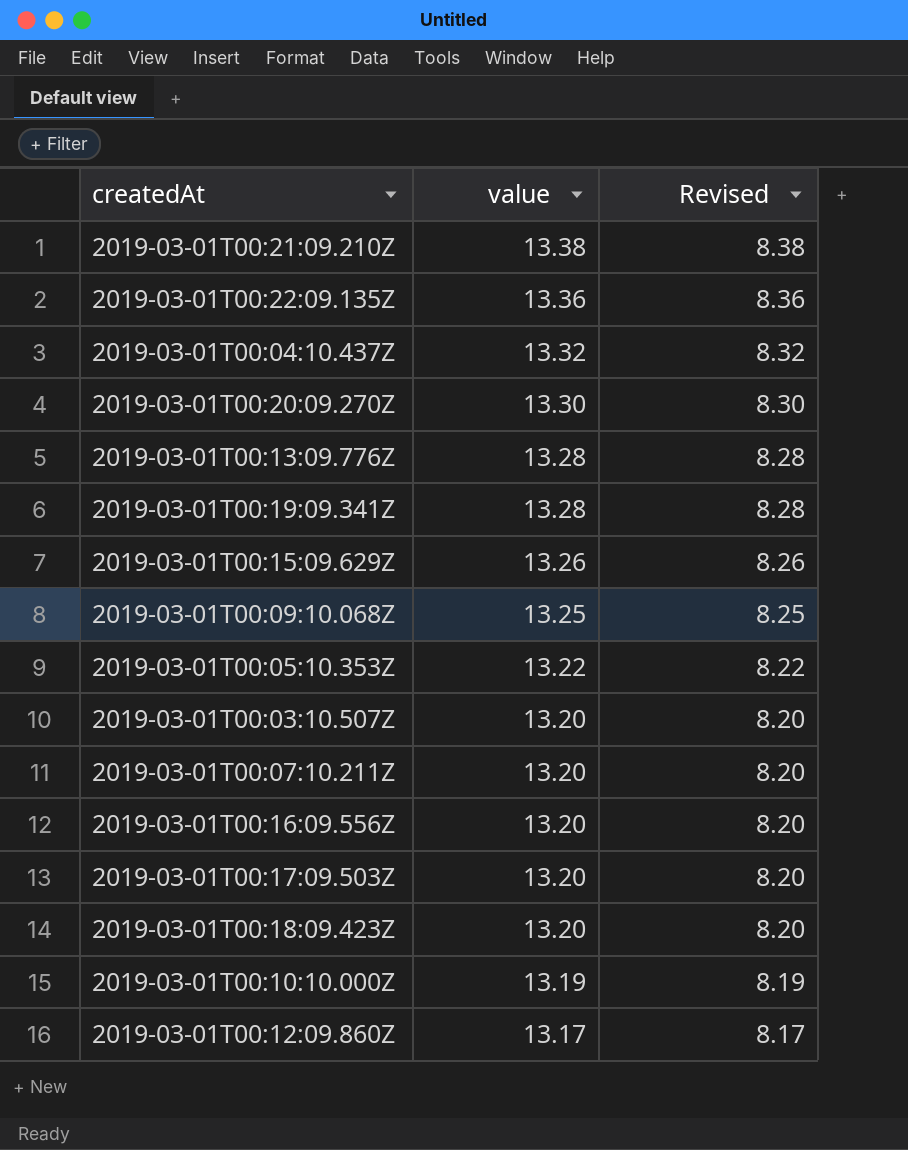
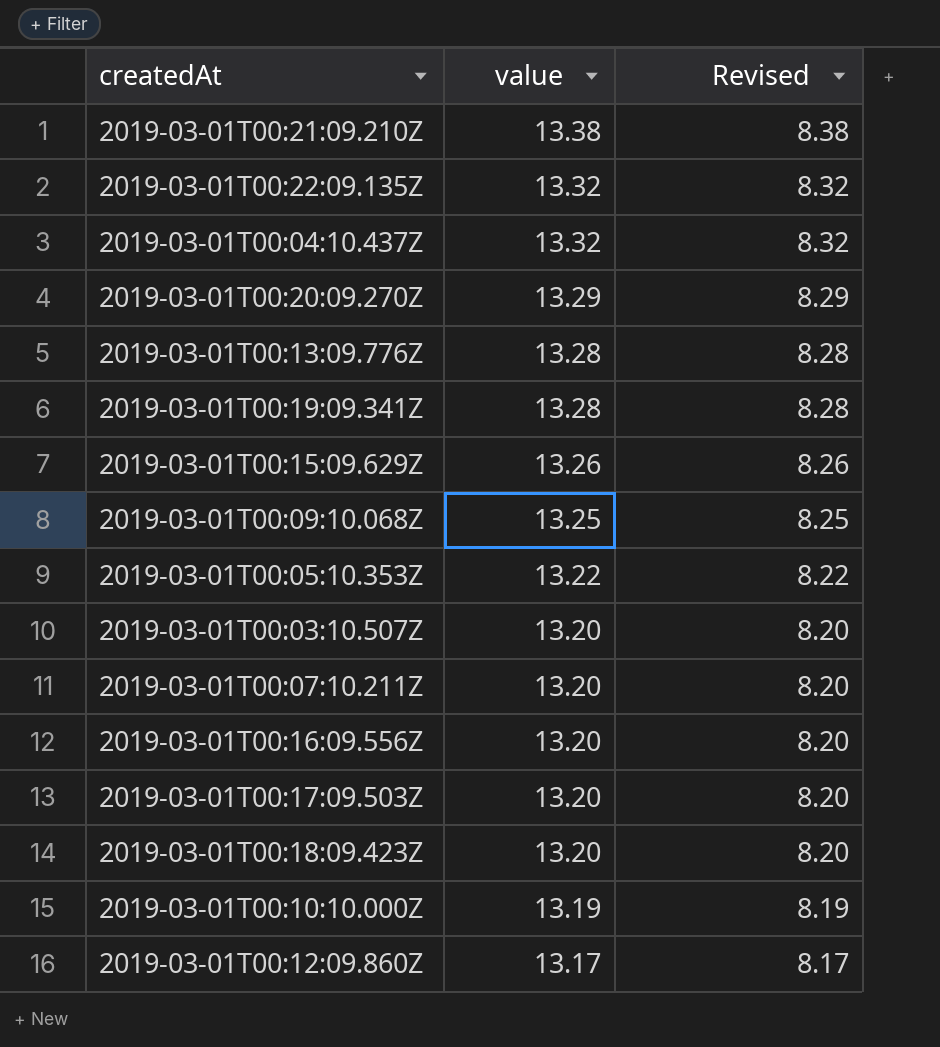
2019-03-01T00:22:09.135Z | value: 13.36 -> 13.32
2019-03-01T00:22:09.135Z | Revised: 8.36 -> 8.32
2019-03-01T00:20:09.270Z | value: 13.30 -> 13.29
2019-03-01T00:20:09.270Z | Revised: 8.30 -> 8.29

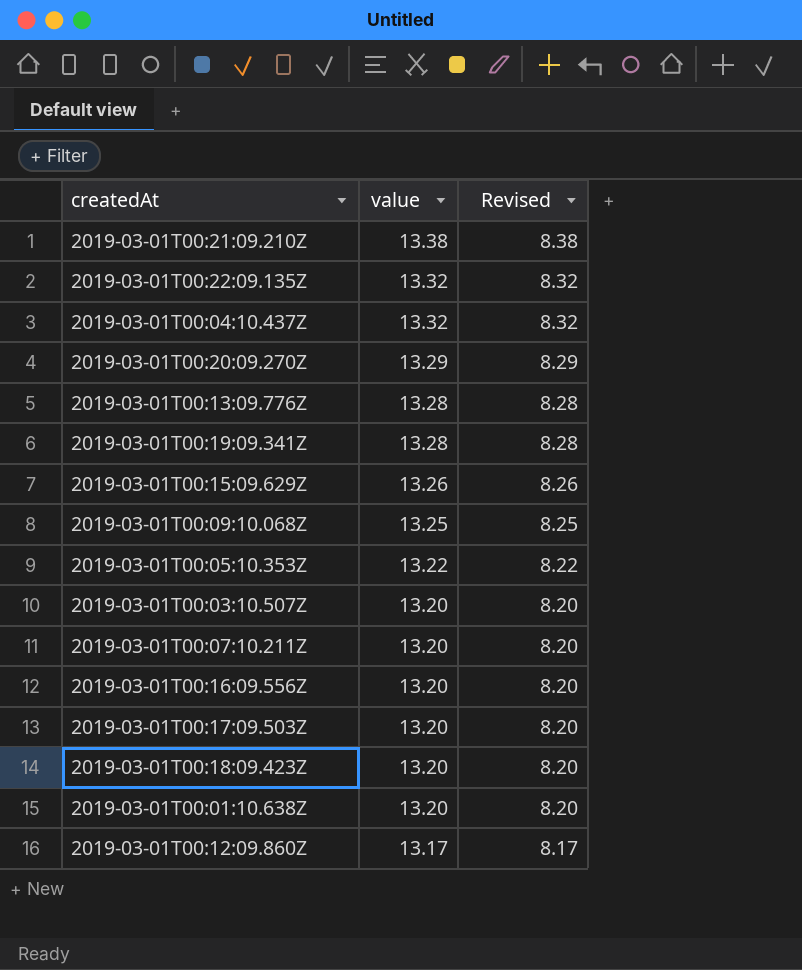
row 2019-03-01T00:10:10.000Z: 13.19 | 8.19 -> none
row 2019-03-01T00:01:10.638Z: none -> 13.20 | 8.20

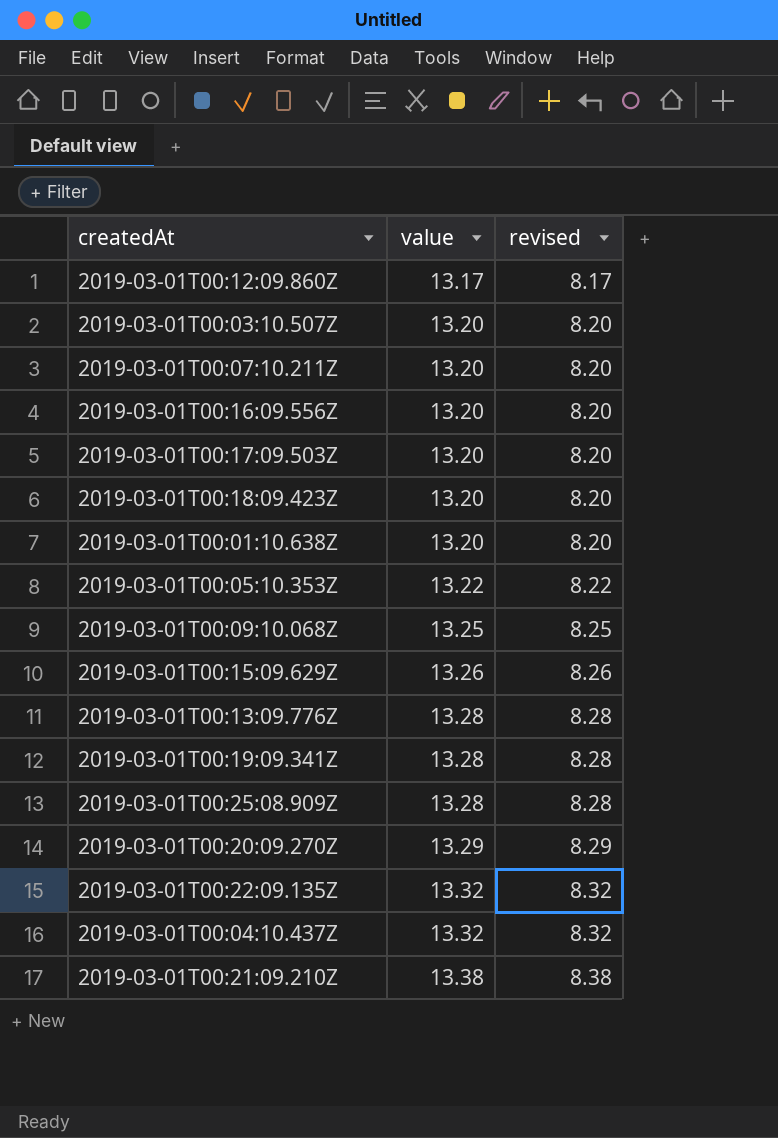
row order: value descending -> value ascending
column name: Revised -> revised
row 2019-03-01T00:25:08.909Z: none -> 13.28 | 8.28

